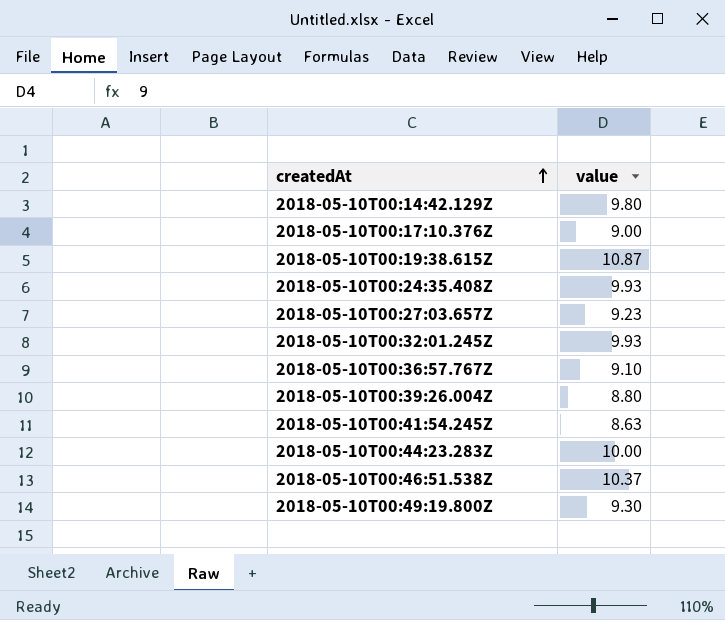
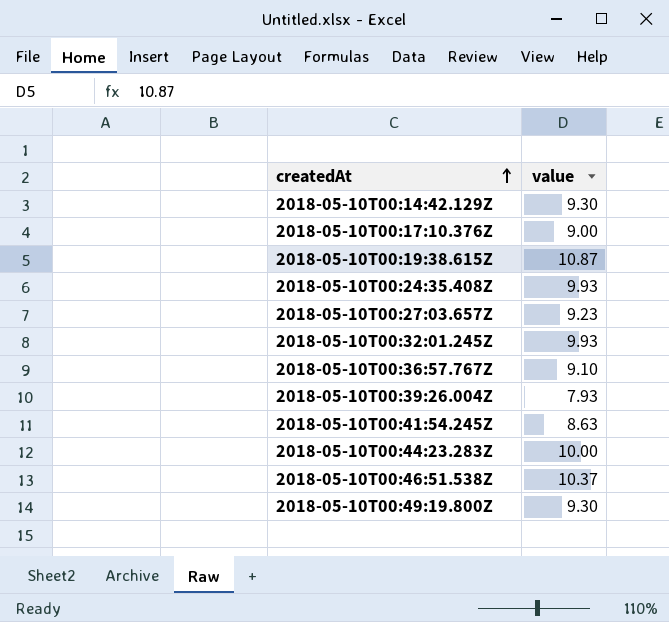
2018-05-10T00:14:42.129Z | value: 9.80 -> 9.30
2018-05-10T00:39:26.004Z | value: 8.80 -> 7.93

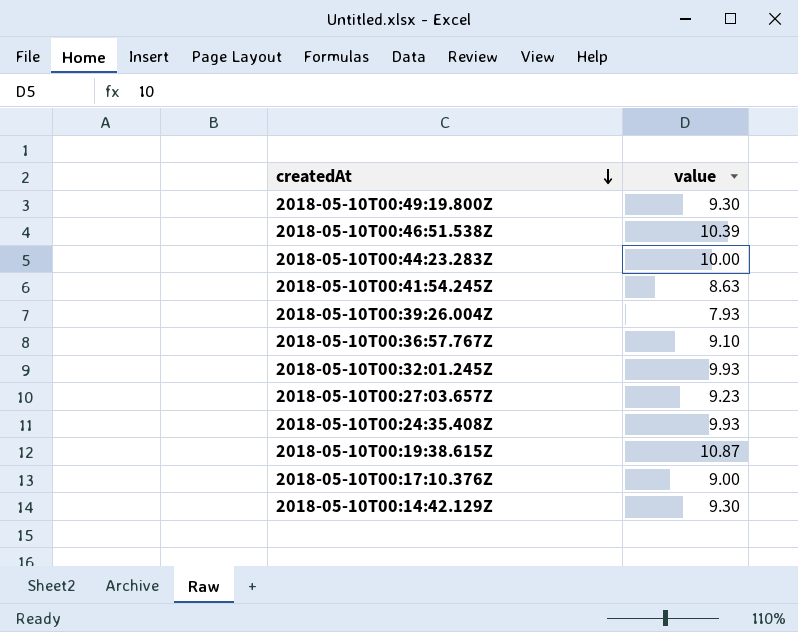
row order: createdAt ascending -> createdAt descending
2018-05-10T00:46:51.538Z | value: 10.37 -> 10.39

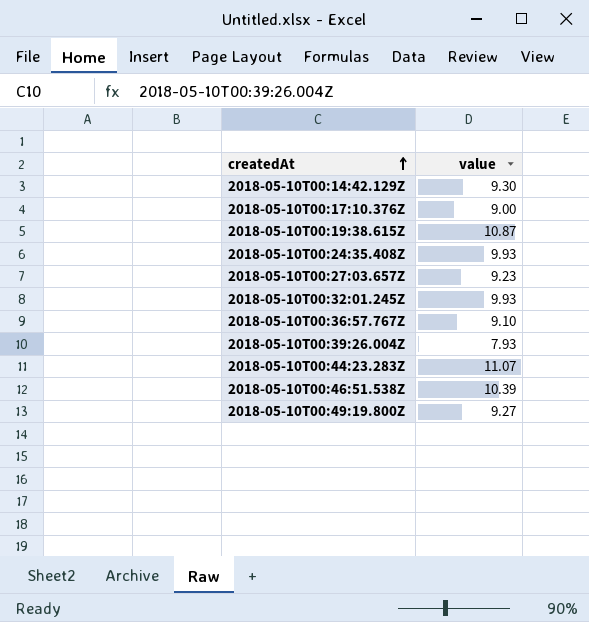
row order: createdAt descending -> createdAt ascending
row 2018-05-10T00:41:54.245Z: 8.63 -> none
2018-05-10T00:44:23.283Z | value: 10.00 -> 11.07
2018-05-10T00:49:19.800Z | value: 9.30 -> 9.27

